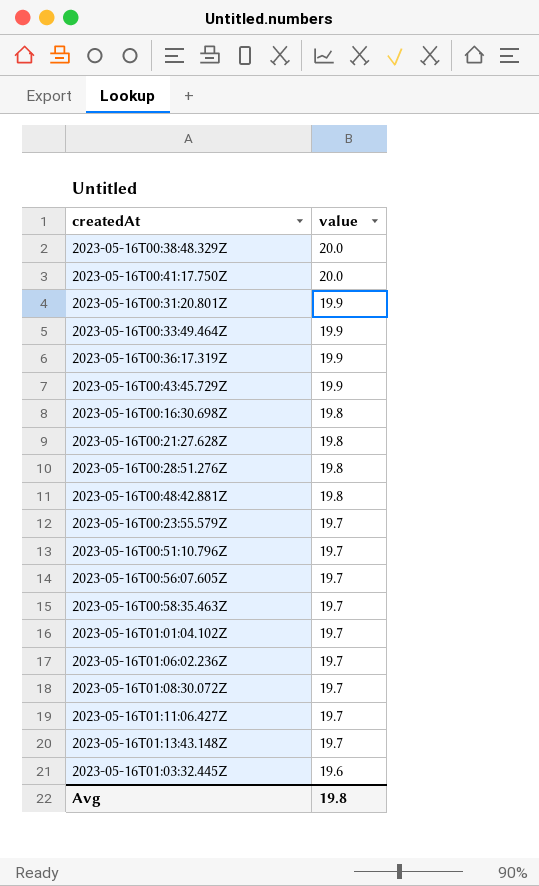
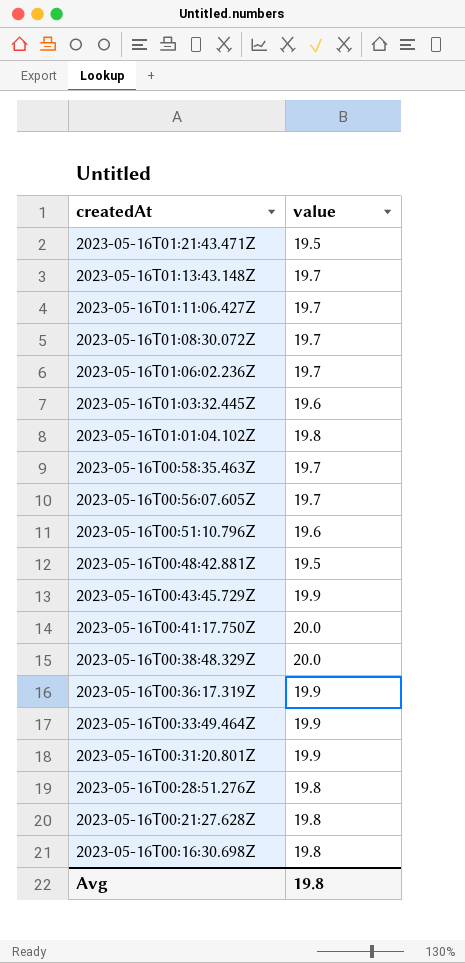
row order: value descending -> createdAt descending
row 2023-05-16T00:23:55.579Z: 19.7 -> none
row 2023-05-16T01:21:43.471Z: none -> 19.5
2023-05-16T01:01:04.102Z | value: 19.7 -> 19.8
2023-05-16T00:51:10.796Z | value: 19.7 -> 19.6
2023-05-16T00:48:42.881Z | value: 19.8 -> 19.5

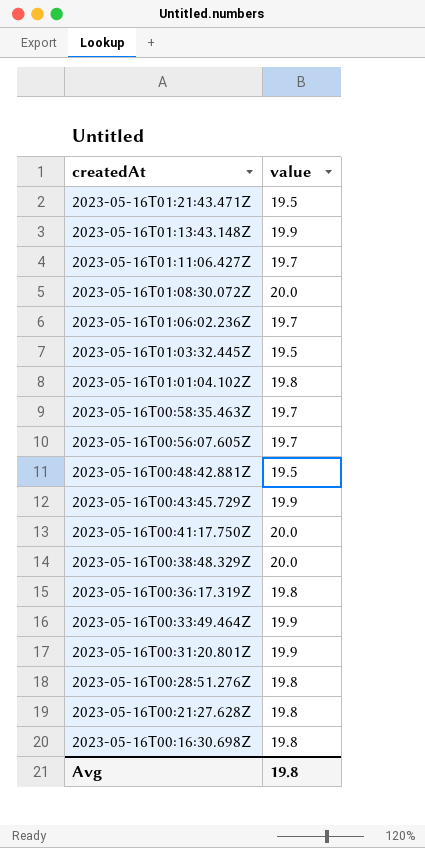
row 2023-05-16T00:51:10.796Z: 19.6 -> none
2023-05-16T01:13:43.148Z | value: 19.7 -> 19.9
2023-05-16T01:08:30.072Z | value: 19.7 -> 20.0
2023-05-16T01:03:32.445Z | value: 19.6 -> 19.5
2023-05-16T00:36:17.319Z | value: 19.9 -> 19.8

